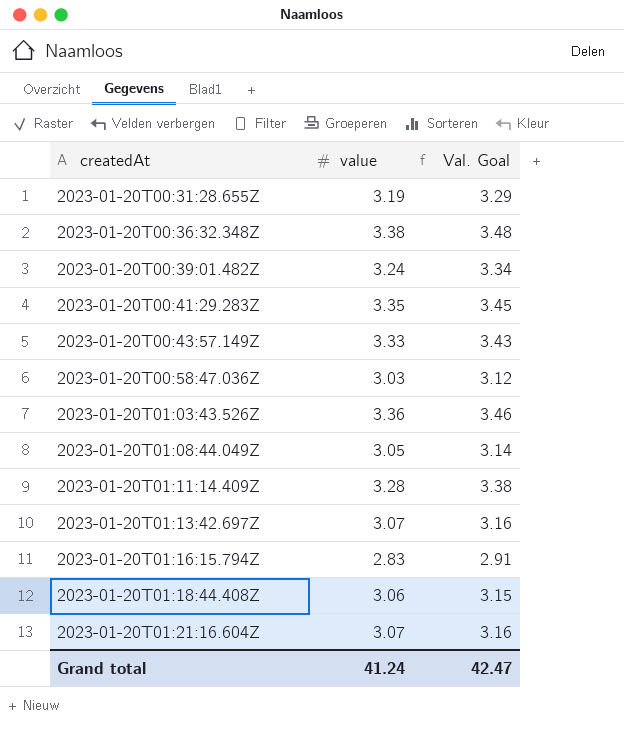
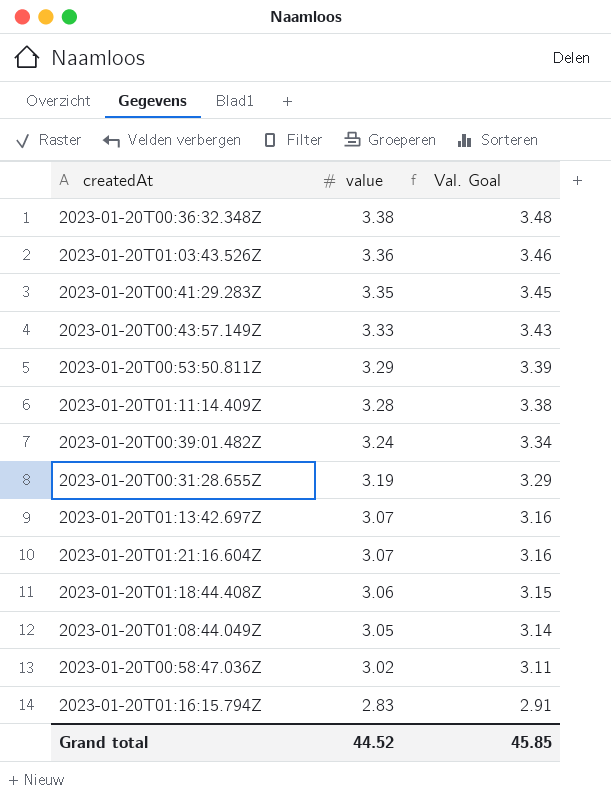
row order: createdAt ascending -> value descending
row 2023-01-20T00:53:50.811Z: none -> 3.29 | 3.39
2023-01-20T00:58:47.036Z | value: 3.03 -> 3.02
2023-01-20T00:58:47.036Z | Val. Goal: 3.12 -> 3.11
Grand total | value: 41.24 -> 44.52
Grand total | Val. Goal: 42.47 -> 45.85

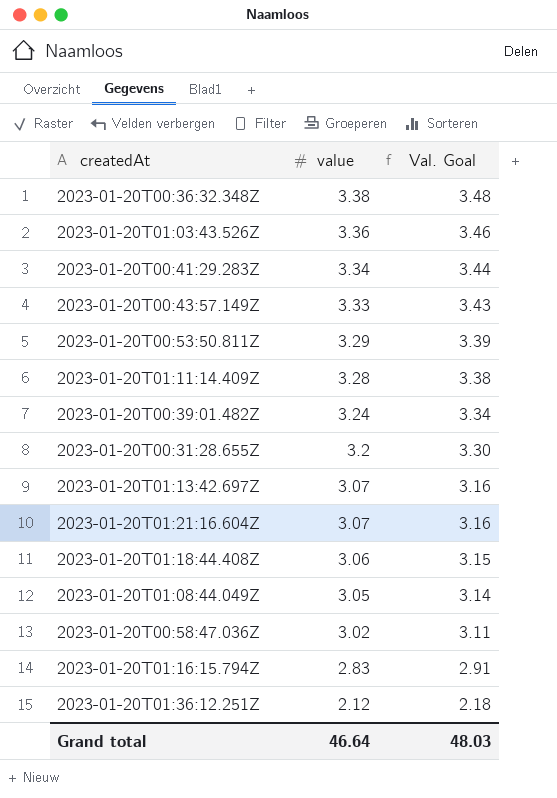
2023-01-20T00:41:29.283Z | value: 3.35 -> 3.34
2023-01-20T00:41:29.283Z | Val. Goal: 3.45 -> 3.44
2023-01-20T00:31:28.655Z | value: 3.19 -> 3.2
2023-01-20T00:31:28.655Z | Val. Goal: 3.29 -> 3.30
row 2023-01-20T01:36:12.251Z: none -> 2.12 | 2.18
Grand total | value: 44.52 -> 46.64
Grand total | Val. Goal: 45.85 -> 48.03

